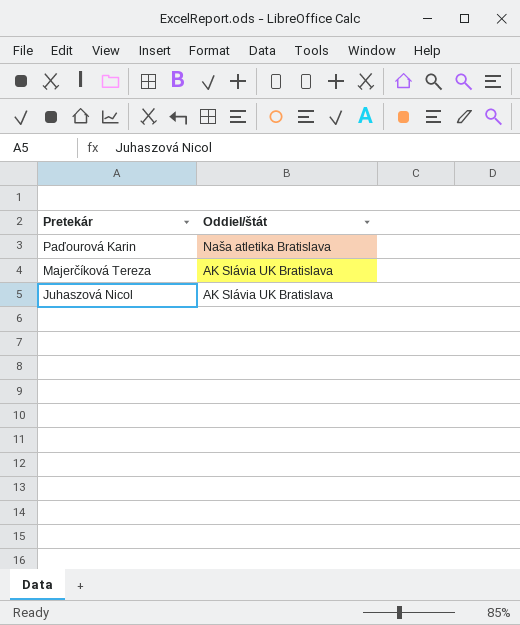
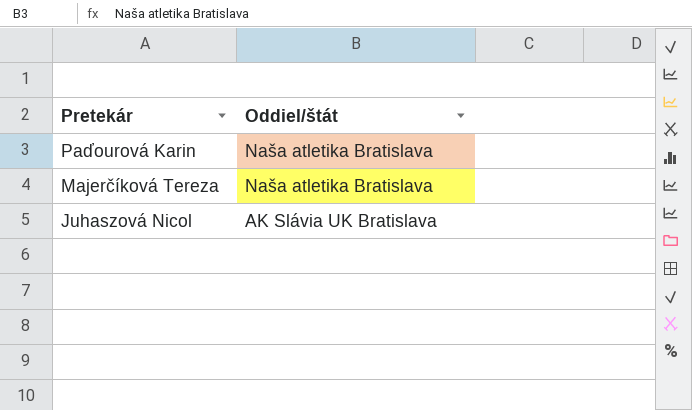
Majerčíková Tereza | Oddiel/štát: AK Slávia UK Bratislava -> Naša atletika Bratislava

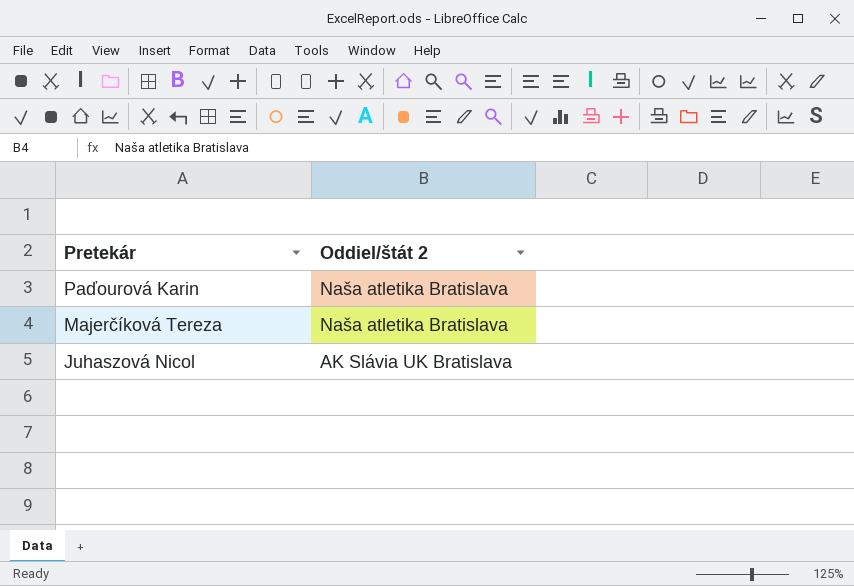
column name: Oddiel/štát -> Oddiel/štát 2

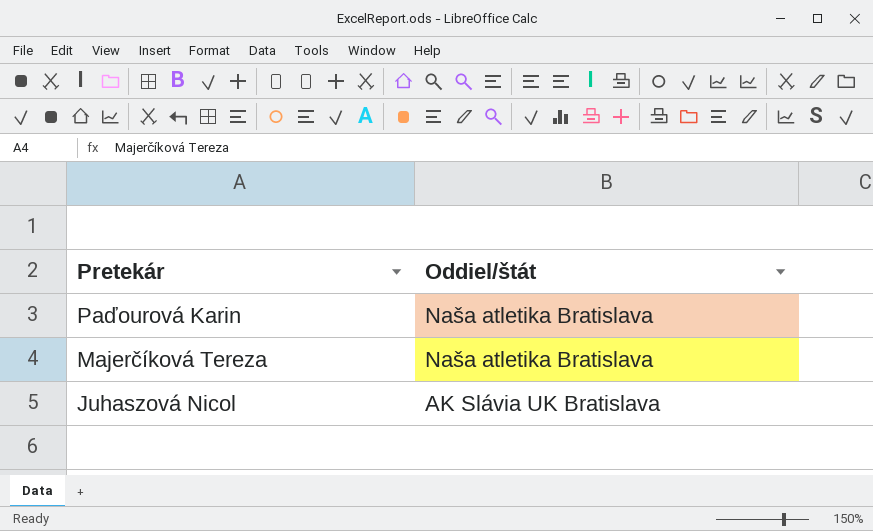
column name: Oddiel/štát 2 -> Oddiel/štát

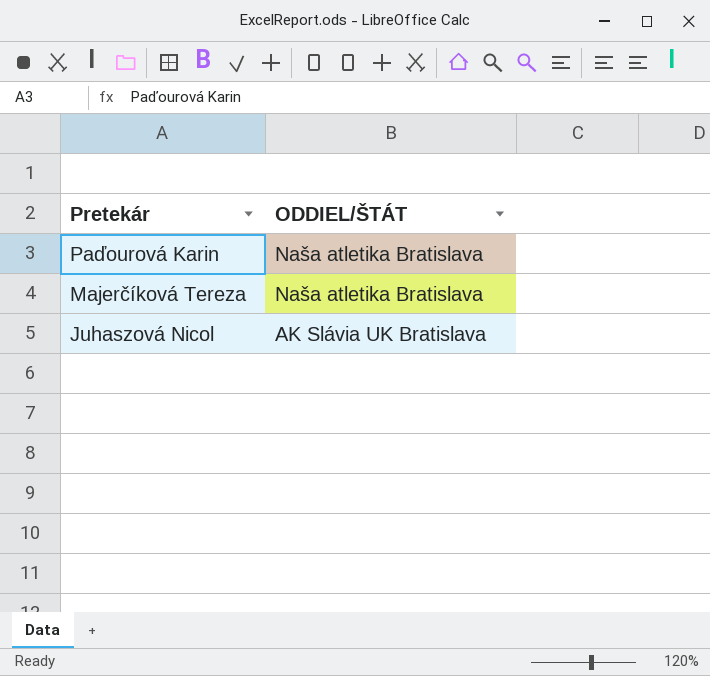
column name: Oddiel/štát -> ODDIEL/ŠTÁT

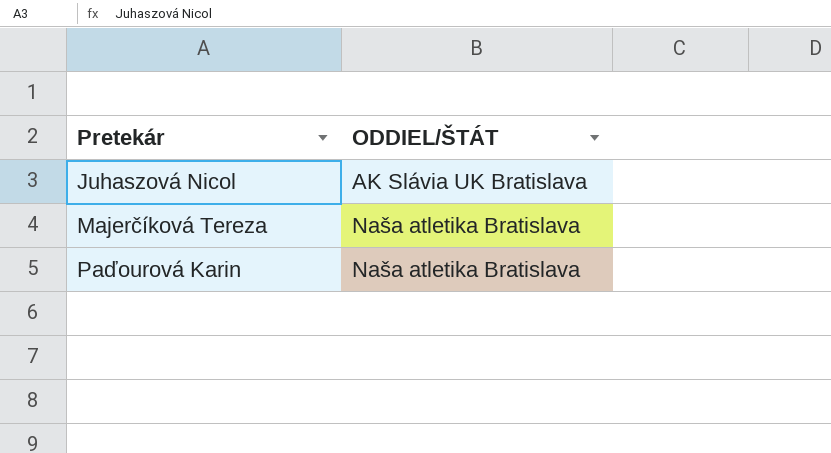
row order: Pretekár descending -> Pretekár ascending

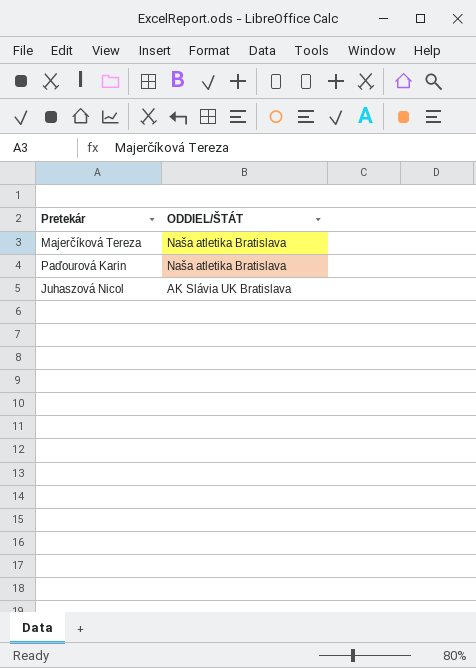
row order: Pretekár ascending -> ODDIEL/ŠTÁT descending

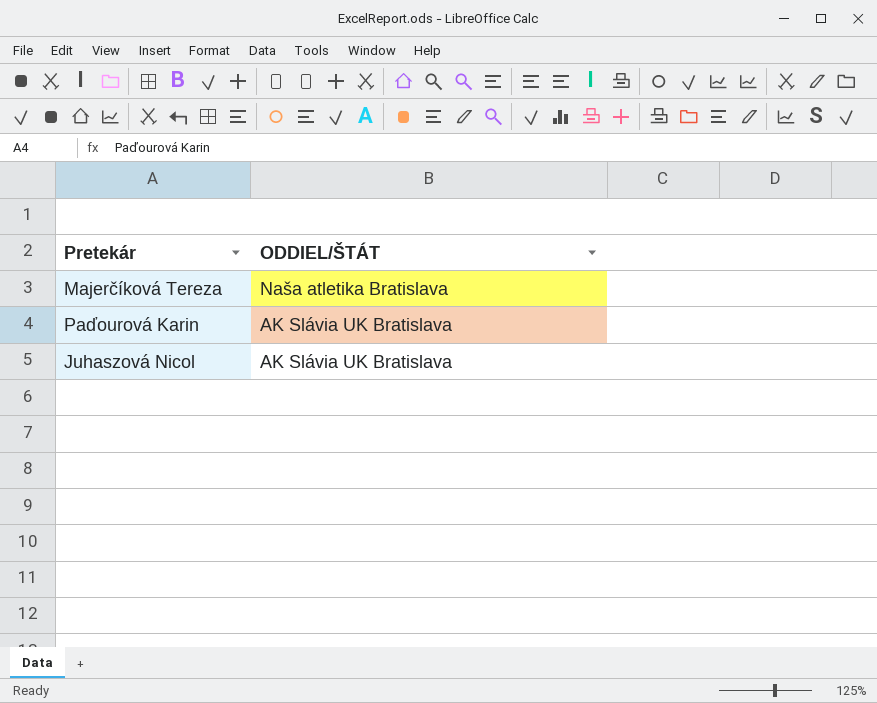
Paďourová Karin | ODDIEL/ŠTÁT: Naša atletika Bratislava -> AK Slávia UK Bratislava

